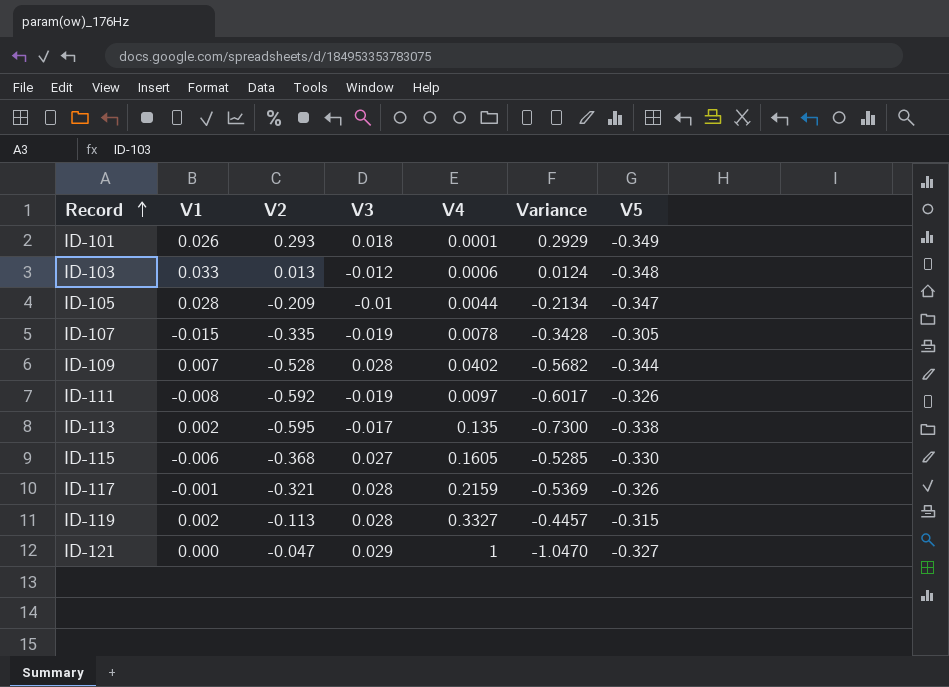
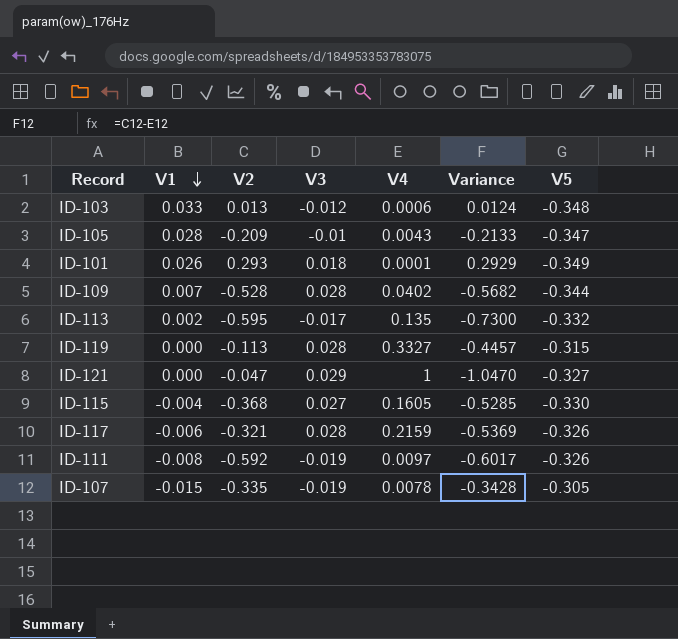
row order: Record ascending -> V1 descending
ID-105 | V4: 0.0044 -> 0.0043
ID-105 | Variance: -0.2134 -> -0.2133
ID-113 | V5: -0.338 -> -0.332
ID-119 | V1: 0.002 -> 0.000
ID-115 | V1: -0.006 -> -0.004
ID-117 | V1: -0.001 -> -0.006

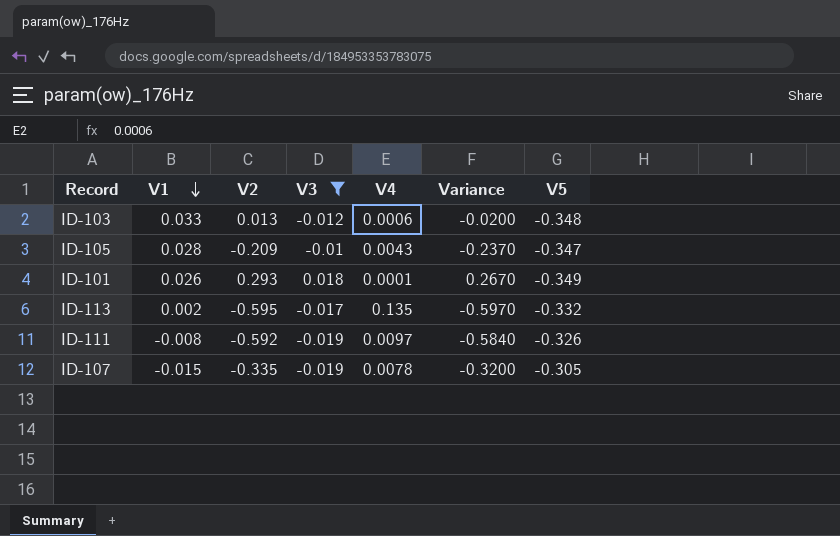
filter: none -> V3 <= 0.018
column Variance | formula: [V2] - [V4] -> [V2] - [V1]

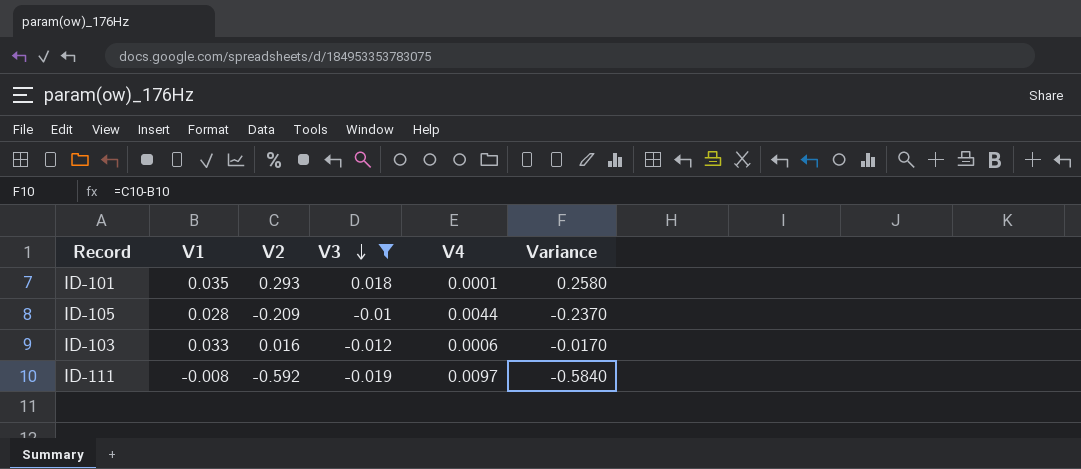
row order: V1 descending -> V3 descending
column V5 | position: 7 -> none
row ID-113: 0.002 | -0.595 | -0.017 | 0.135 | -0.5970 | -0.332 -> none
row ID-107: -0.015 | -0.335 | -0.019 | 0.0078 | -0.3200 | -0.305 -> none
ID-101 | V1: 0.026 -> 0.035
ID-101 | Variance: 0.2670 -> 0.2580
ID-105 | V4: 0.0043 -> 0.0044
ID-103 | V2: 0.013 -> 0.016
ID-103 | Variance: -0.0200 -> -0.0170

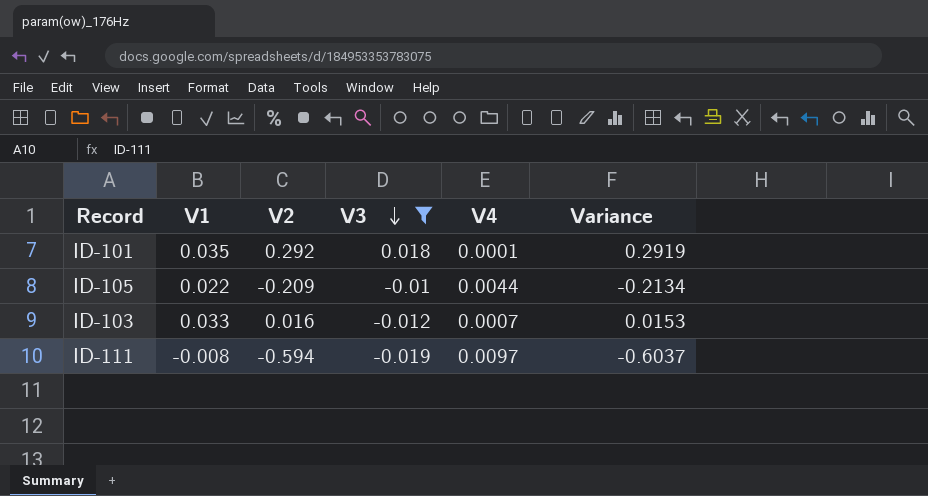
column Variance | formula: [V2] - [V1] -> [V2] - [V4]
ID-101 | V2: 0.293 -> 0.292
ID-105 | V1: 0.028 -> 0.022
ID-103 | V4: 0.0006 -> 0.0007
ID-111 | V2: -0.592 -> -0.594

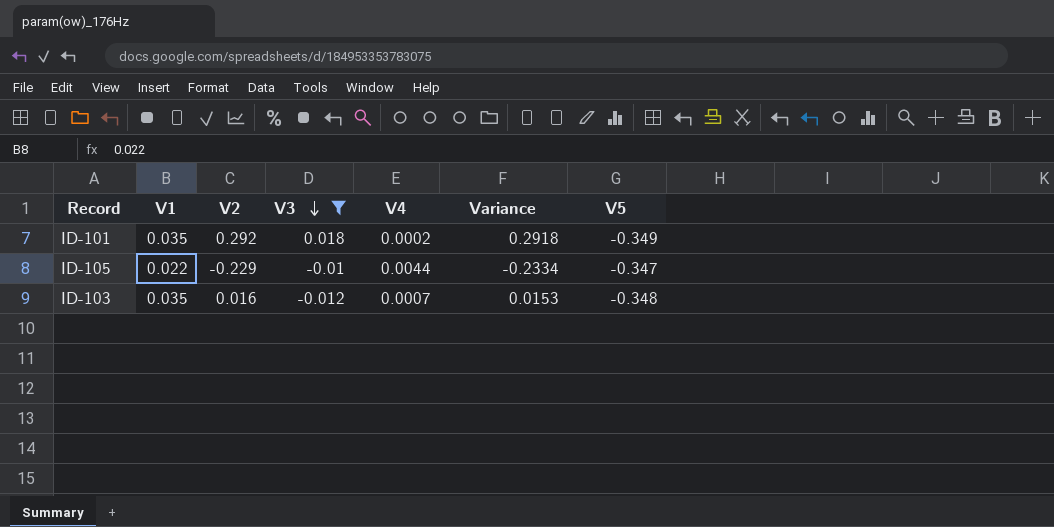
column V5 | position: none -> 7
row ID-111: -0.008 | -0.594 | -0.019 | 0.0097 | -0.6037 -> none
ID-101 | V4: 0.0001 -> 0.0002
ID-101 | Variance: 0.2919 -> 0.2918
ID-105 | V2: -0.209 -> -0.229
ID-105 | Variance: -0.2134 -> -0.2334
ID-103 | V1: 0.033 -> 0.035

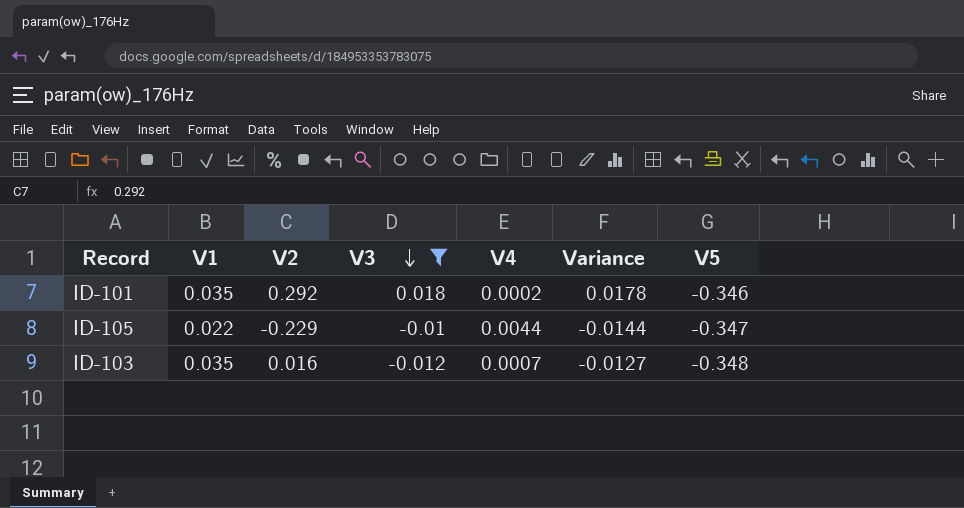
column Variance | formula: [V2] - [V4] -> [V3] - [V4]
ID-101 | V5: -0.349 -> -0.346

